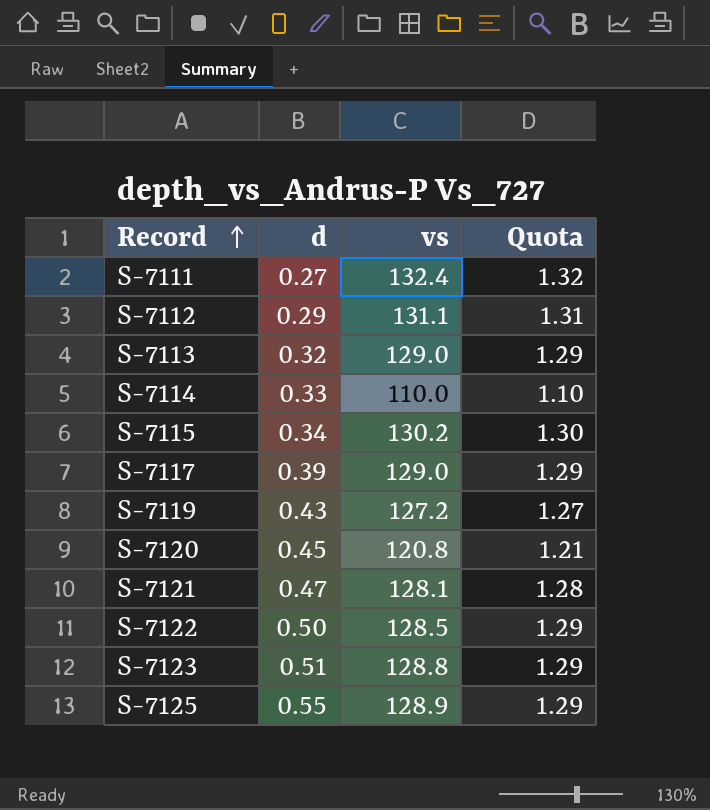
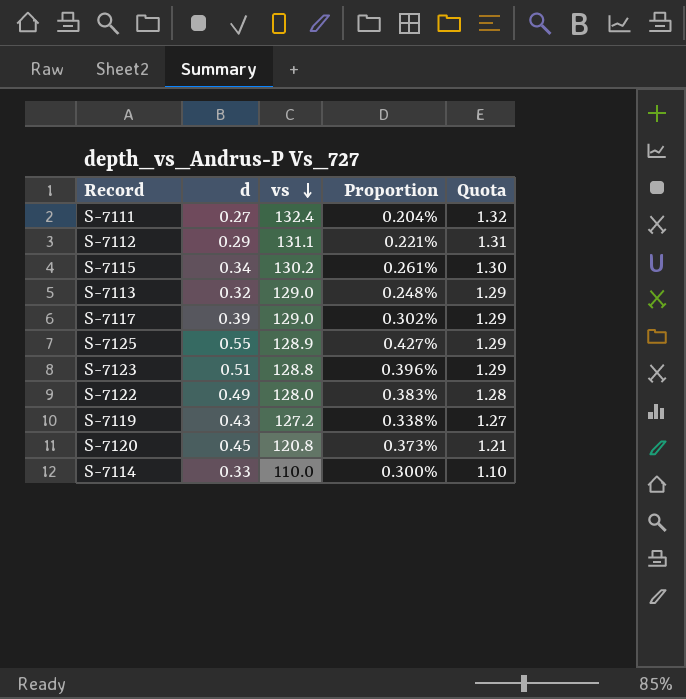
row order: Record ascending -> vs descending
column Proportion | formula: none -> [d] / [vs]
row S-7121: 0.47 | 128.1 | 1.28 -> none
S-7122 | d: 0.50 -> 0.49
S-7122 | vs: 128.5 -> 128.0
S-7122 | Quota: 1.29 -> 1.28

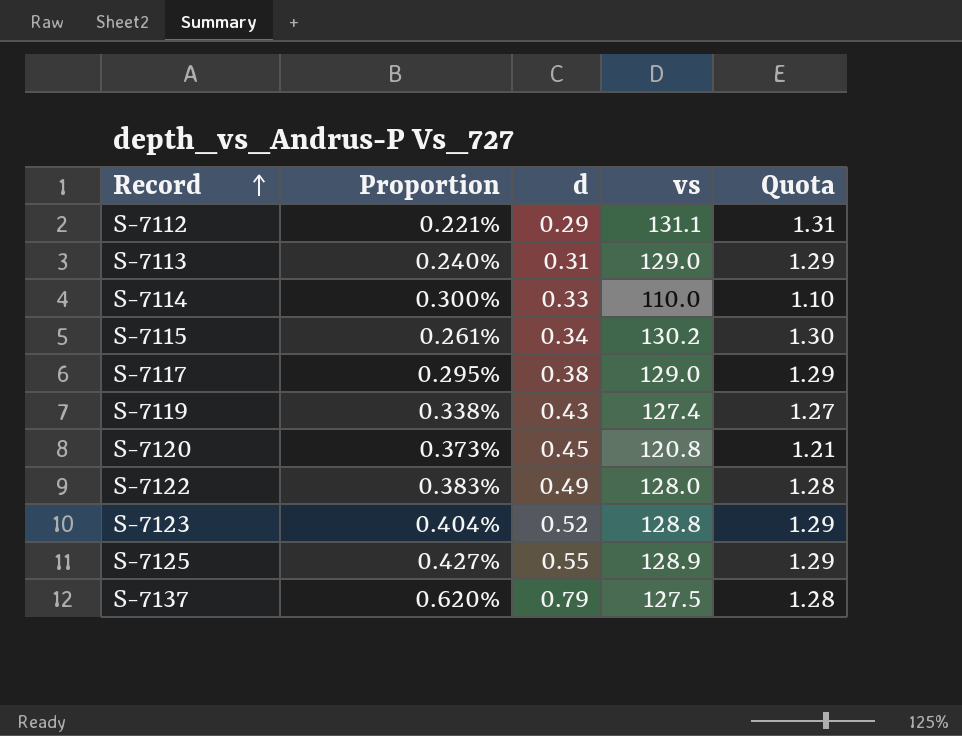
row order: vs descending -> Record ascending
column Proportion | position: 4 -> 2
row S-7111: 0.27 | 132.4 | 0.204% | 1.32 -> none
S-7113 | Proportion: 0.248% -> 0.240%
S-7113 | d: 0.32 -> 0.31
S-7117 | Proportion: 0.302% -> 0.295%
S-7117 | d: 0.39 -> 0.38
S-7119 | vs: 127.2 -> 127.4
S-7123 | Proportion: 0.396% -> 0.404%
S-7123 | d: 0.51 -> 0.52
row S-7137: none -> 0.620% | 0.79 | 127.5 | 1.28

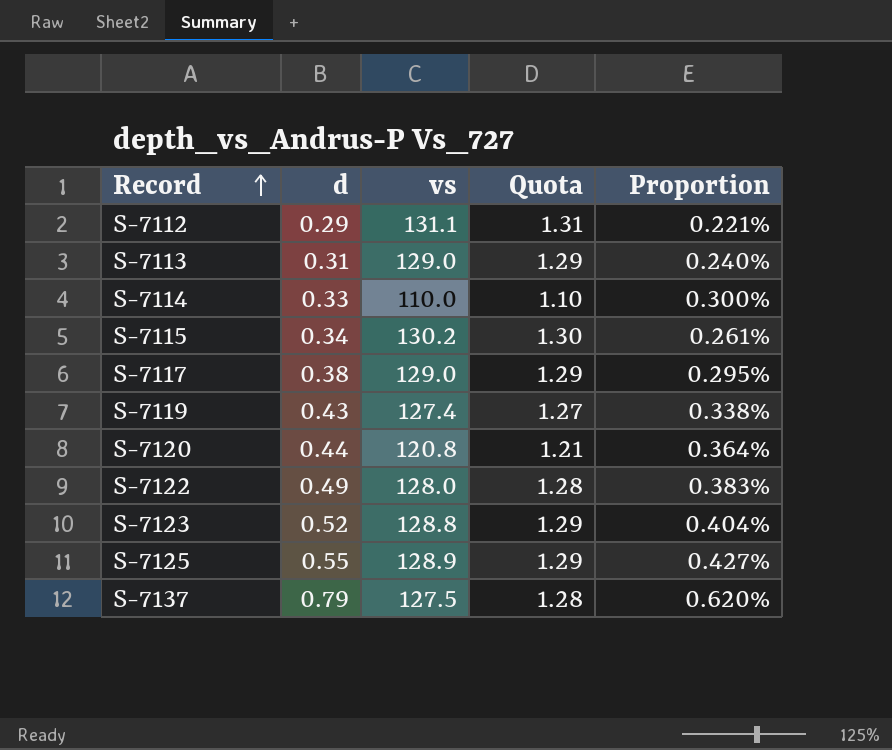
column Proportion | position: 2 -> 5
S-7120 | d: 0.45 -> 0.44
S-7120 | Proportion: 0.373% -> 0.364%

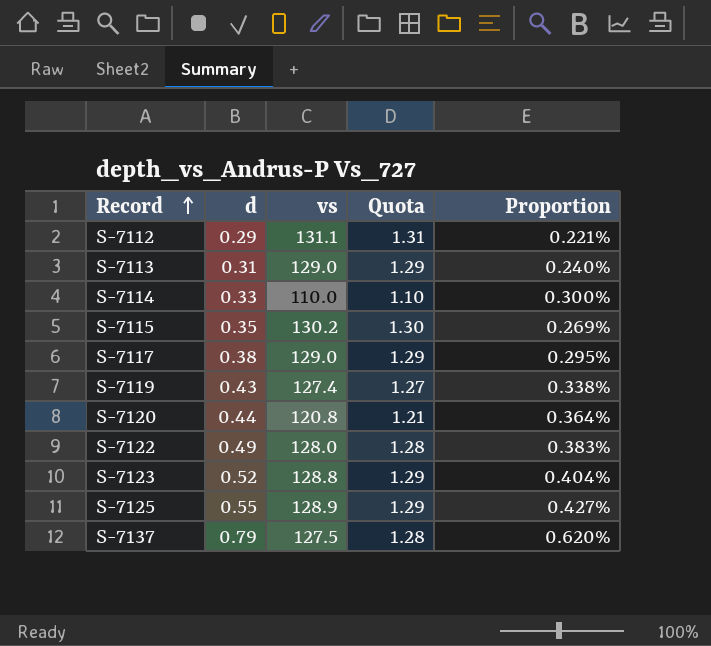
S-7115 | d: 0.34 -> 0.35
S-7115 | Proportion: 0.261% -> 0.269%

